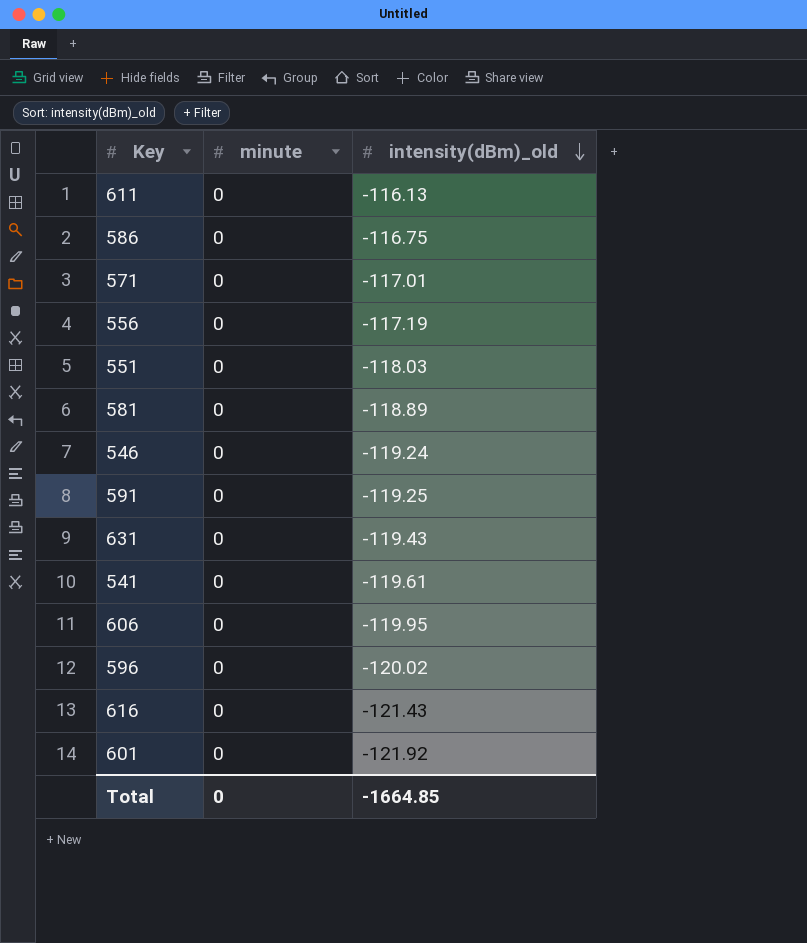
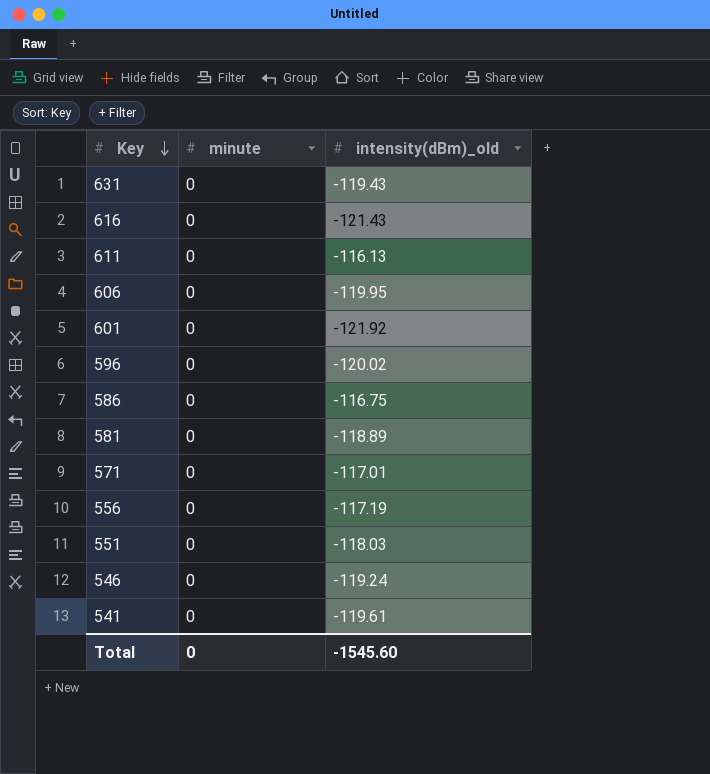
row order: intensity(dBm)_old descending -> Key descending
row 591: 0 | -119.25 -> none
Total | intensity(dBm)_old: -1664.85 -> -1545.60

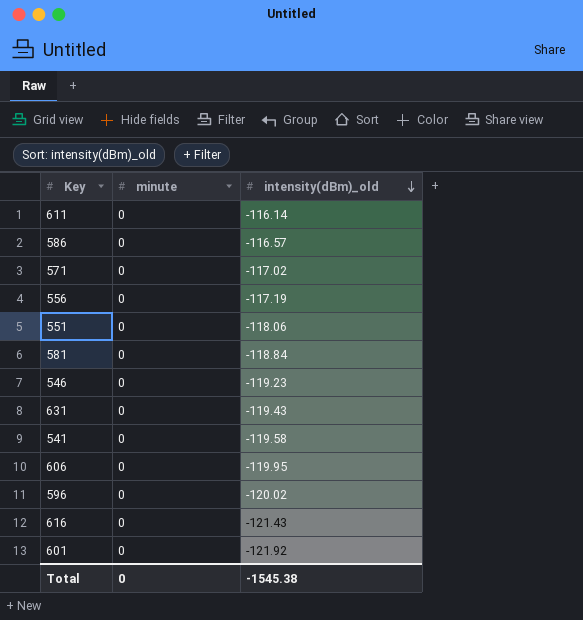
row order: Key descending -> intensity(dBm)_old descending
611 | intensity(dBm)_old: -116.13 -> -116.14
586 | intensity(dBm)_old: -116.75 -> -116.57
571 | intensity(dBm)_old: -117.01 -> -117.02
551 | intensity(dBm)_old: -118.03 -> -118.06
581 | intensity(dBm)_old: -118.89 -> -118.84
546 | intensity(dBm)_old: -119.24 -> -119.23
541 | intensity(dBm)_old: -119.61 -> -119.58
Total | intensity(dBm)_old: -1545.60 -> -1545.38

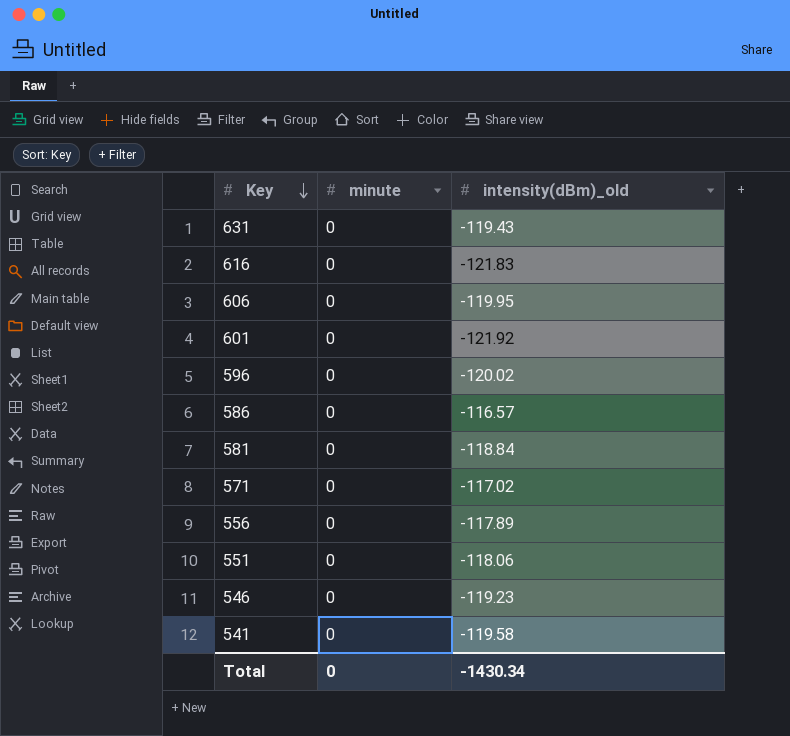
row order: intensity(dBm)_old descending -> Key descending
row 611: 0 | -116.14 -> none
616 | intensity(dBm)_old: -121.43 -> -121.83
556 | intensity(dBm)_old: -117.19 -> -117.89
Total | intensity(dBm)_old: -1545.38 -> -1430.34

